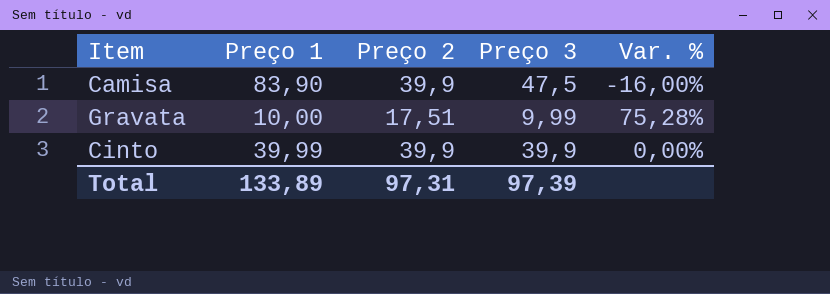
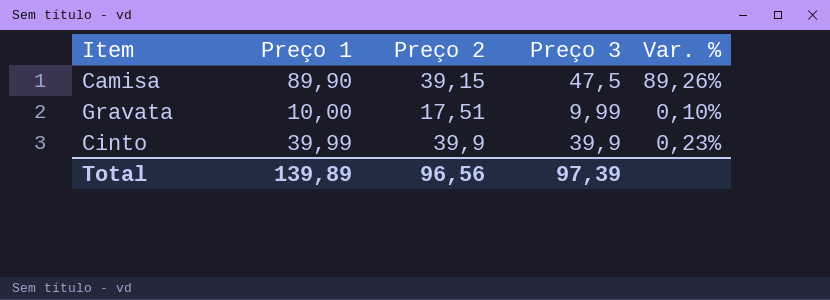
column Var. % | formula: ([Preço 2] - [Preço 3]) / [Preço 3] -> ([Preço 1] - [Preço 3]) / [Preço 3]
Camisa | Preço 1: 83,90 -> 89,90
Camisa | Preço 2: 39,9 -> 39,15
Total | Preço 1: 133,89 -> 139,89
Total | Preço 2: 97,31 -> 96,56

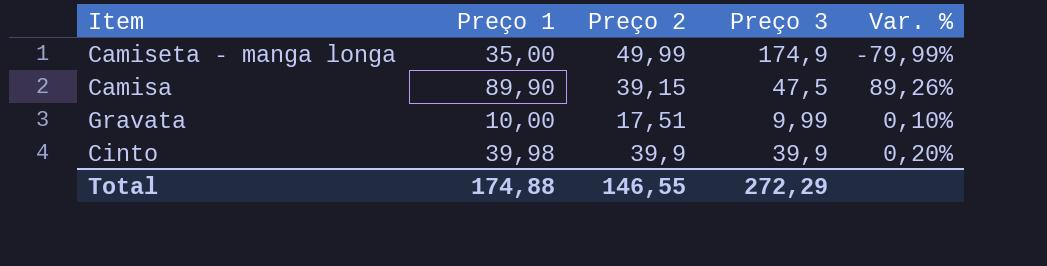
row Camiseta - manga longa: none -> 35,00 | 49,99 | 174,9 | -79,99%
Cinto | Preço 1: 39,99 -> 39,98
Cinto | Var. %: 0,23% -> 0,20%
Total | Preço 1: 139,89 -> 174,88
Total | Preço 2: 96,56 -> 146,55
Total | Preço 3: 97,39 -> 272,29

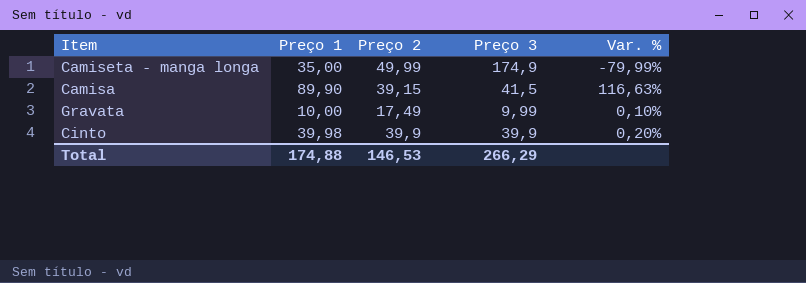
Camisa | Preço 3: 47,5 -> 41,5
Camisa | Var. %: 89,26% -> 116,63%
Gravata | Preço 2: 17,51 -> 17,49
Total | Preço 2: 146,55 -> 146,53
Total | Preço 3: 272,29 -> 266,29

